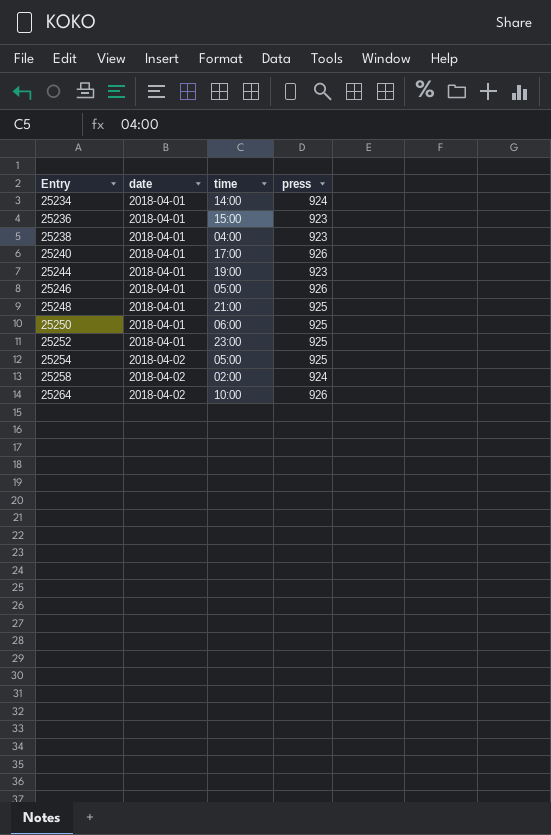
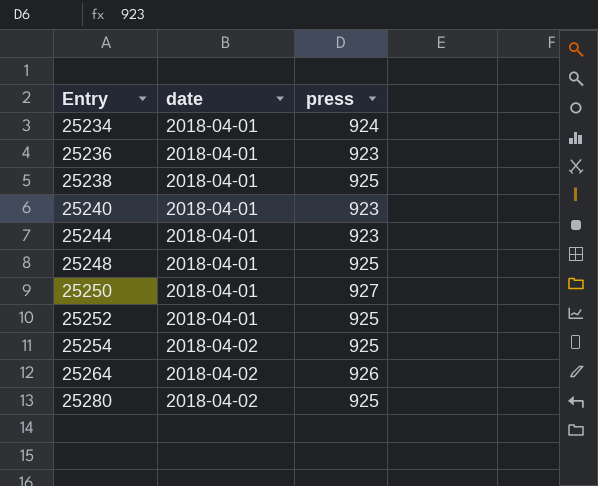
column time | position: 3 -> none
row 25246: 2018-04-01 | 05:00 | 926 -> none
row 25258: 2018-04-02 | 02:00 | 924 -> none
25238 | press: 923 -> 925
25240 | press: 926 -> 923
25250 | press: 925 -> 927
row 25280: none -> 2018-04-02 | 925

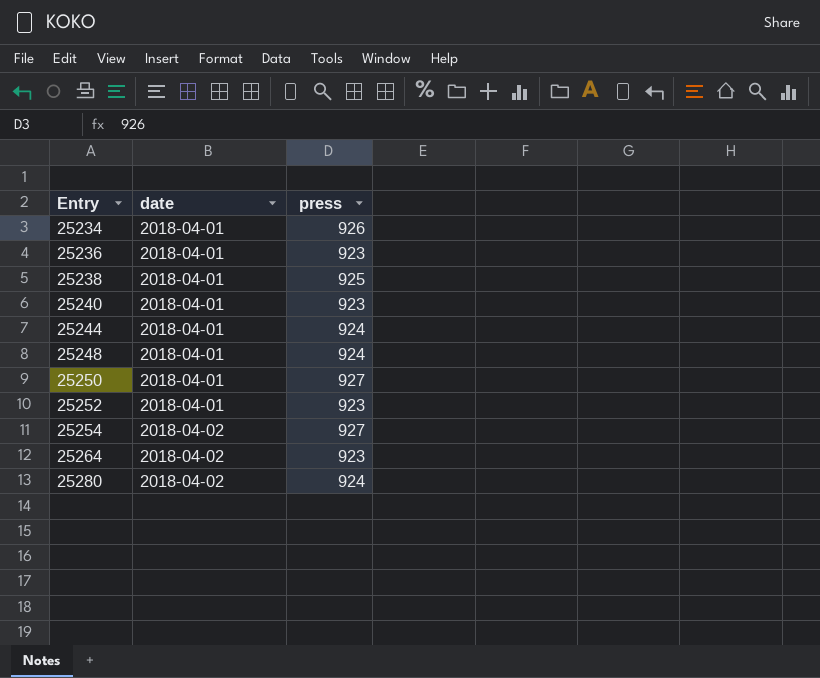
25234 | press: 924 -> 926
25244 | press: 923 -> 924
25248 | press: 925 -> 924
25252 | press: 925 -> 923
25254 | press: 925 -> 927
25264 | press: 926 -> 923
25280 | press: 925 -> 924

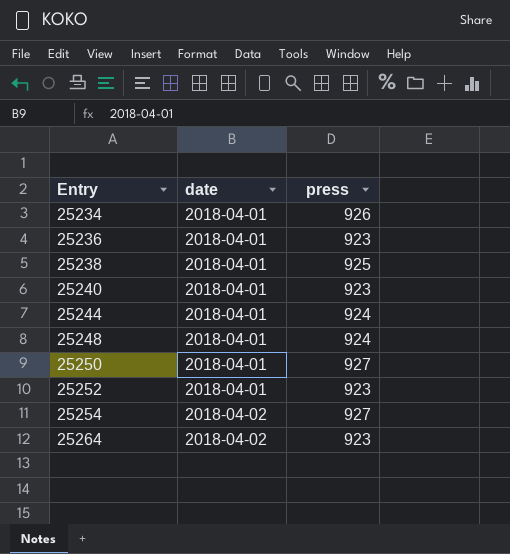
row 25280: 2018-04-02 | 924 -> none

